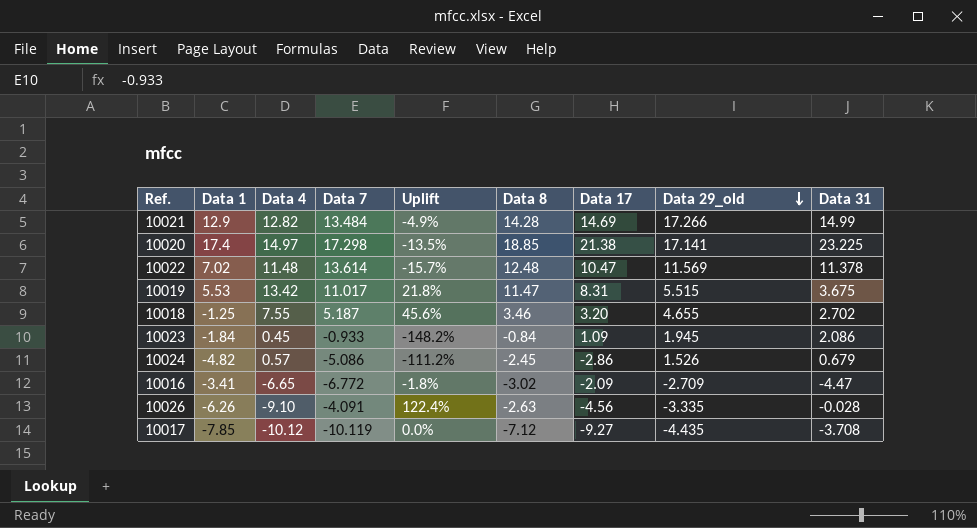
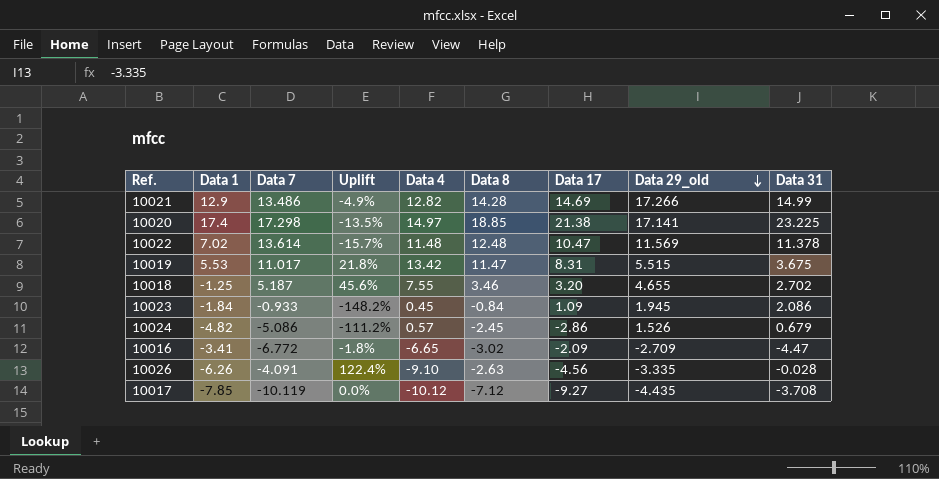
column Data 4 | position: 3 -> 5
10021 | Data 7: 13.484 -> 13.486

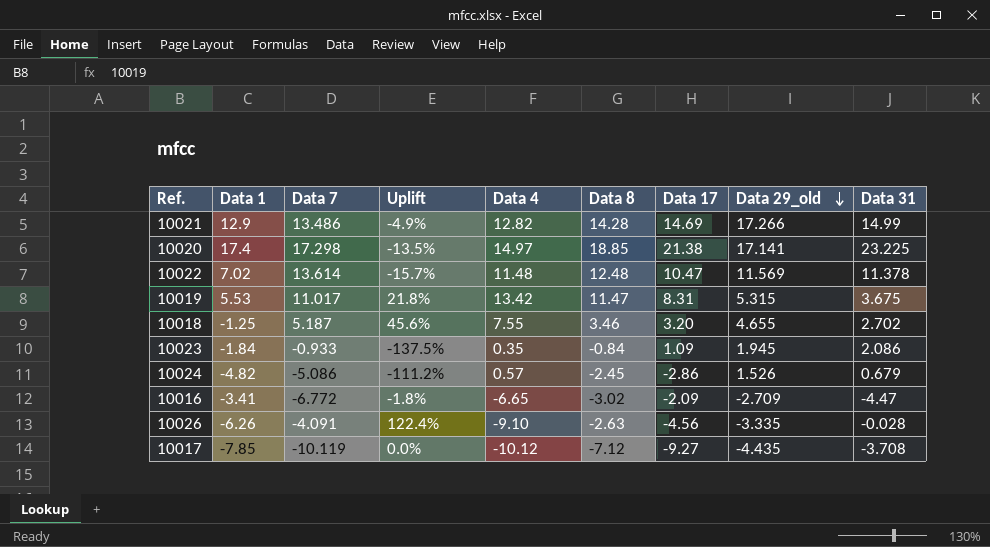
10019 | Data 29_old: 5.515 -> 5.315
10023 | Uplift: -148.2% -> -137.5%
10023 | Data 4: 0.45 -> 0.35

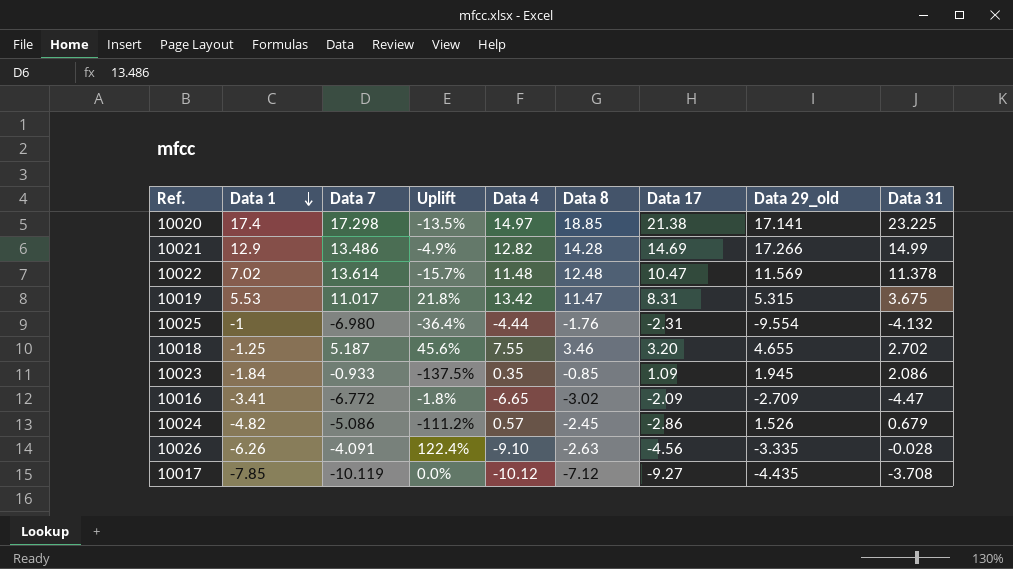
row order: Data 29_old descending -> Data 1 descending
row 10025: none -> -1 | -6.980 | -36.4% | -4.44 | -1.76 | -2.31 | -9.554 | -4.132
10023 | Data 8: -0.84 -> -0.85

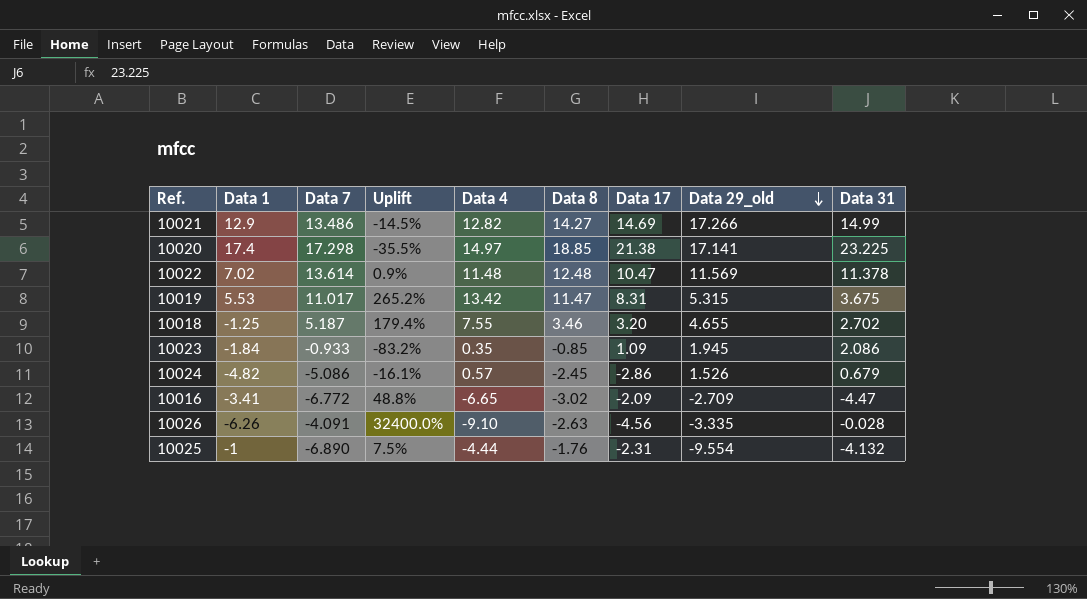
row order: Data 1 descending -> Data 29_old descending
column Uplift | formula: ([Data 4] - [Data 7]) / [Data 7] -> ([Data 4] - [Data 31]) / [Data 31]
row 10017: -7.85 | -10.119 | 0.0% | -10.12 | -7.12 | -9.27 | -4.435 | -3.708 -> none
10021 | Data 8: 14.28 -> 14.27
10025 | Data 7: -6.980 -> -6.890

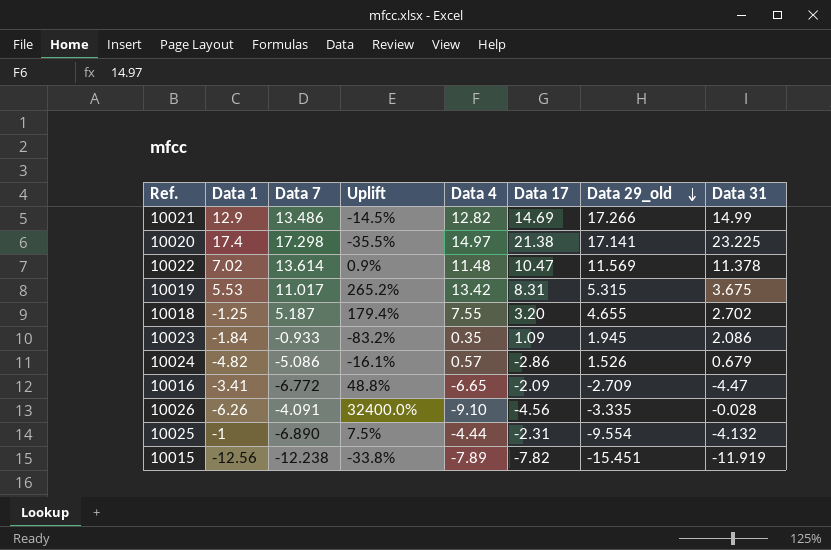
column Data 8 | position: 6 -> none
row 10015: none -> -12.56 | -12.238 | -33.8% | -7.89 | -7.82 | -15.451 | -11.919

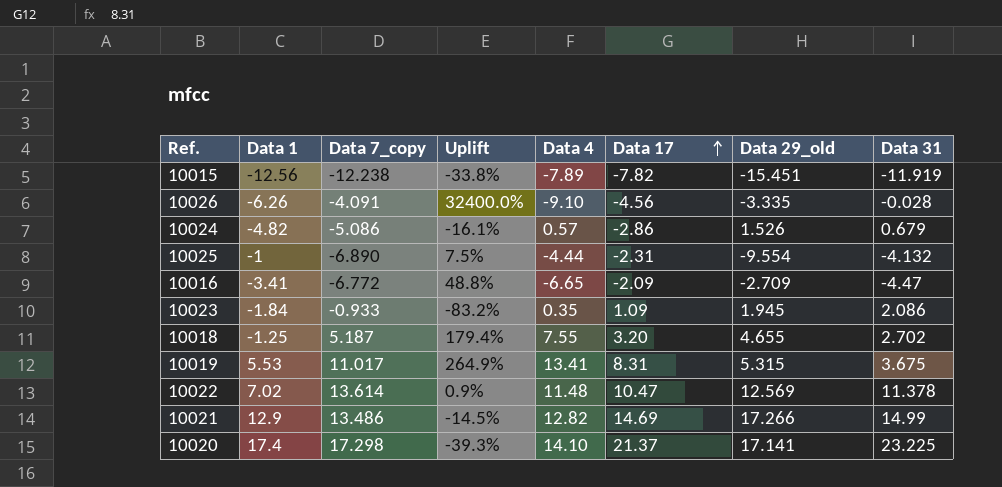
row order: Data 29_old descending -> Data 17 ascending
column name: Data 7 -> Data 7_copy
10019 | Uplift: 265.2% -> 264.9%
10019 | Data 4: 13.42 -> 13.41
10022 | Data 29_old: 11.569 -> 12.569
10020 | Uplift: -35.5% -> -39.3%
10020 | Data 4: 14.97 -> 14.10
10020 | Data 17: 21.38 -> 21.37

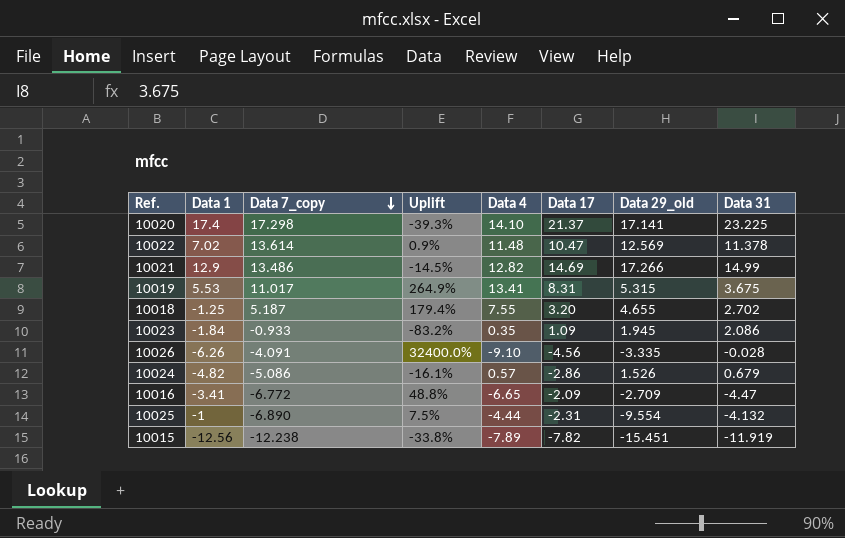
row order: Data 17 ascending -> Data 7_copy descending

